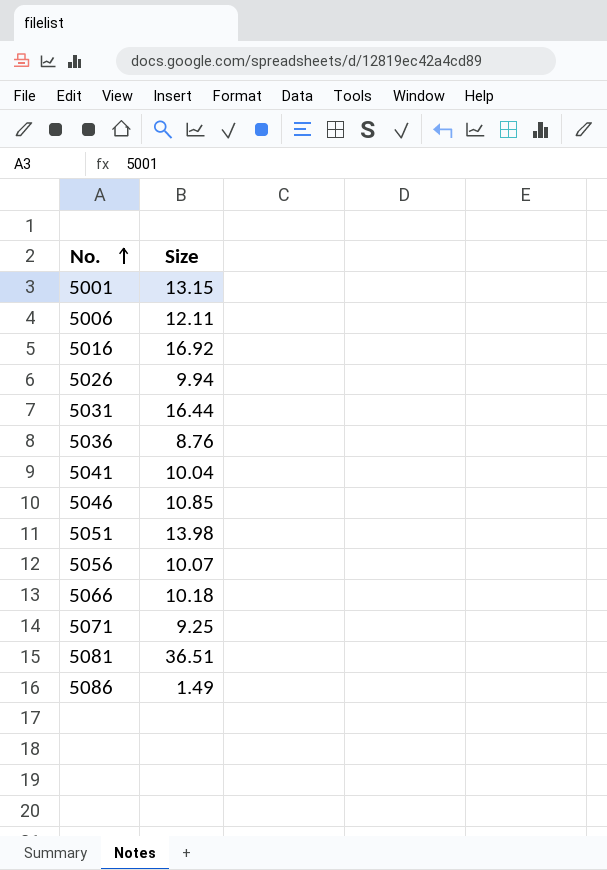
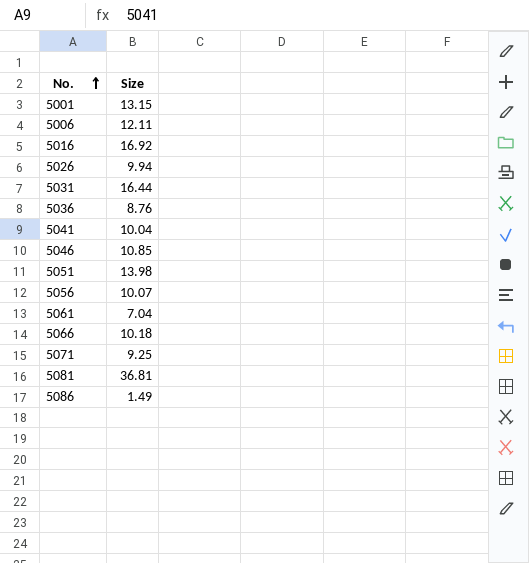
row 5061: none -> 7.04
5081 | Size: 36.51 -> 36.81

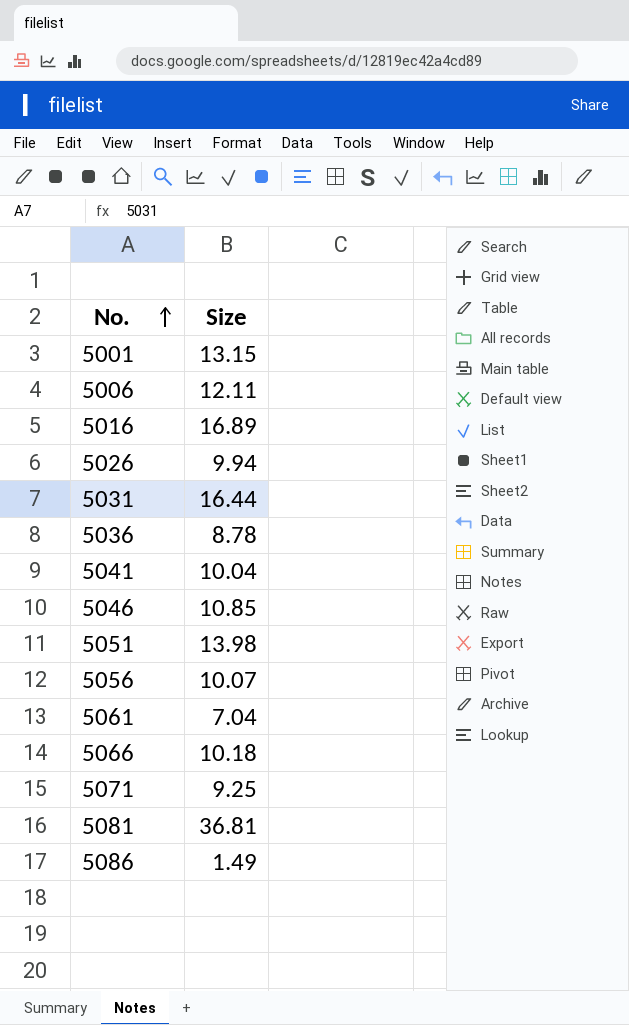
5016 | Size: 16.92 -> 16.89
5036 | Size: 8.76 -> 8.78

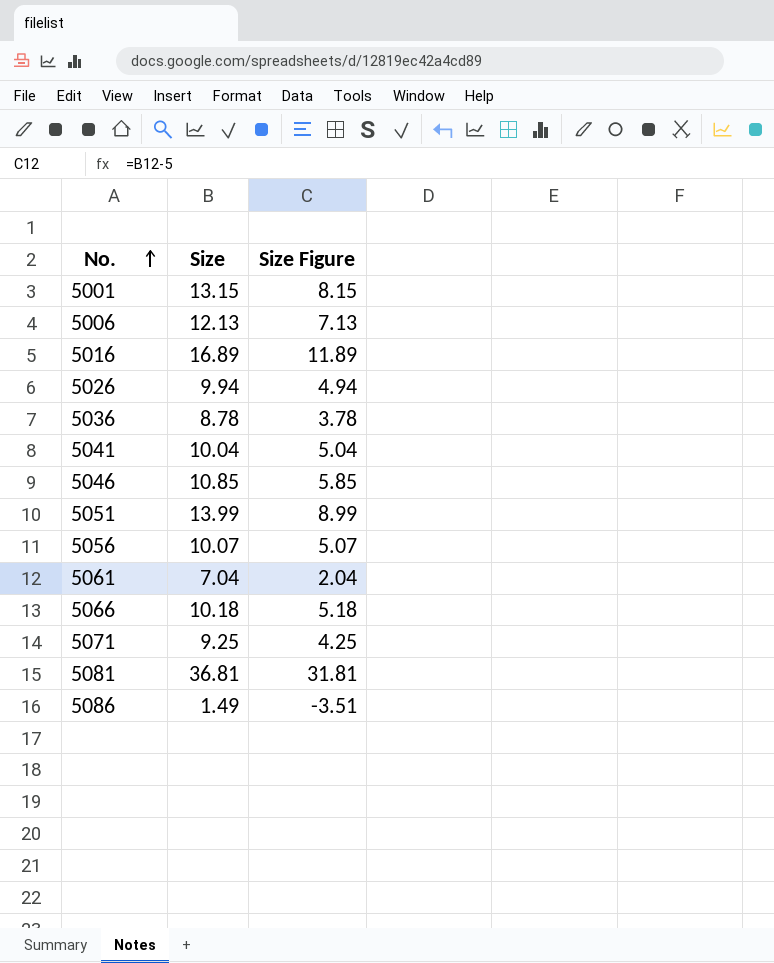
column Size Figure | formula: none -> [Size] - 5
row 5031: 16.44 -> none
5006 | Size: 12.11 -> 12.13
5051 | Size: 13.98 -> 13.99

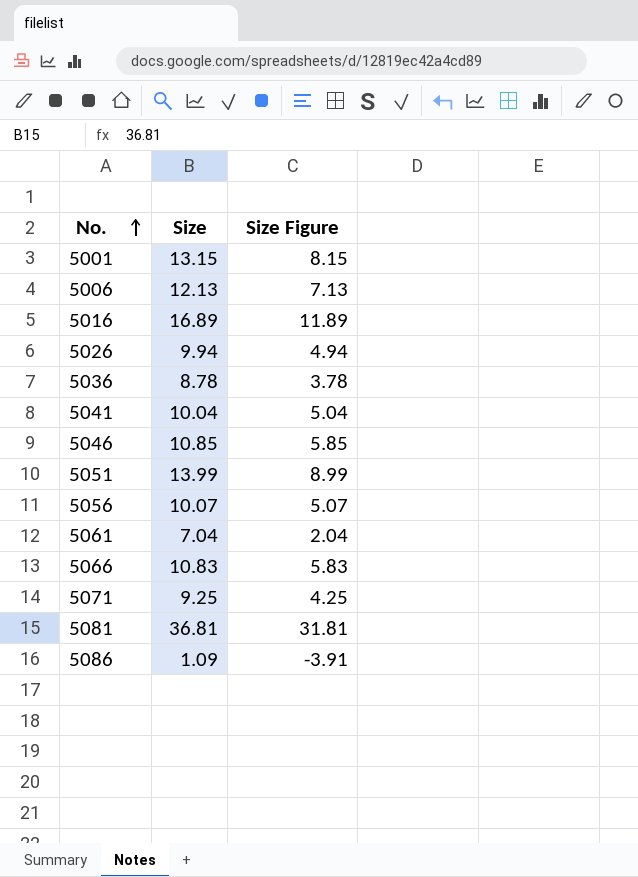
5066 | Size: 10.18 -> 10.83
5066 | Size Figure: 5.18 -> 5.83
5086 | Size: 1.49 -> 1.09
5086 | Size Figure: -3.51 -> -3.91

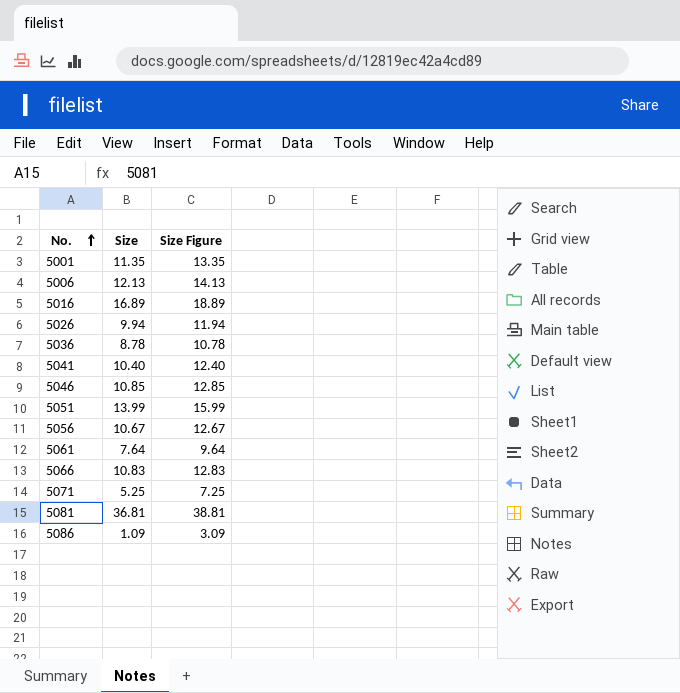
column Size Figure | formula: [Size] - 5 -> [Size] + 2
5001 | Size: 13.15 -> 11.35
5041 | Size: 10.04 -> 10.40
5056 | Size: 10.07 -> 10.67
5061 | Size: 7.04 -> 7.64
5071 | Size: 9.25 -> 5.25

